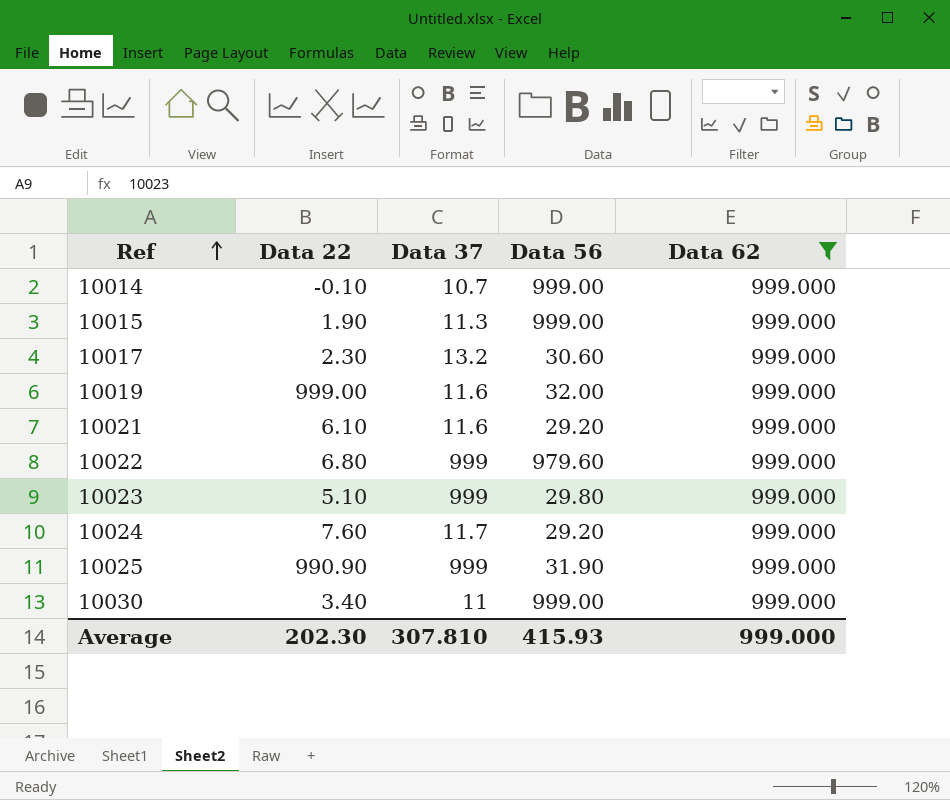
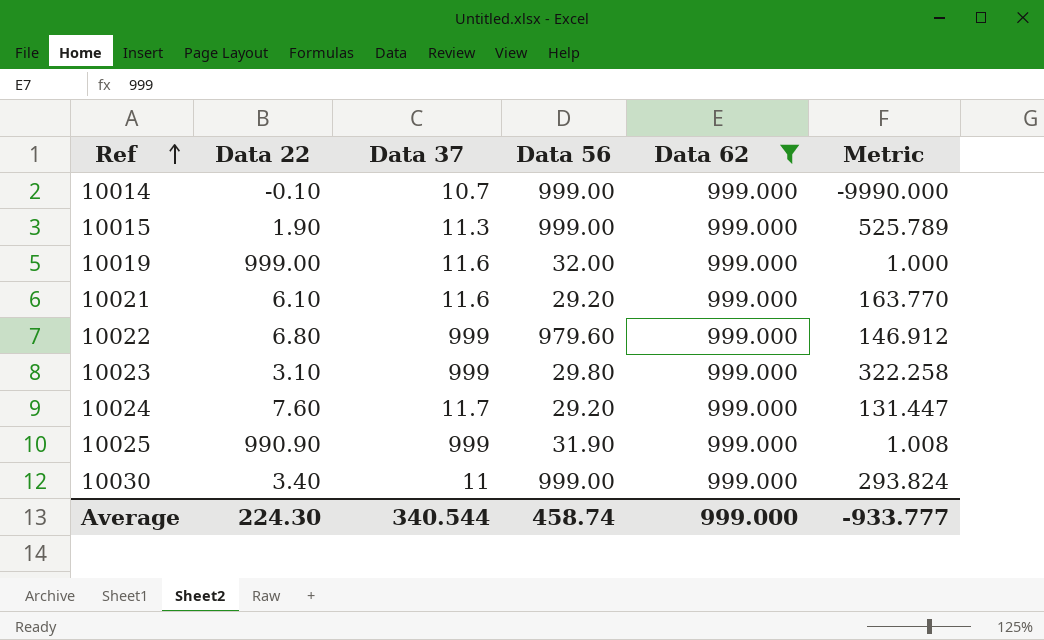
column Metric | formula: none -> [Data 62] / [Data 22]
row 10017: 2.30 | 13.2 | 30.60 | 999.000 -> none
10023 | Data 22: 5.10 -> 3.10
Average | Data 22: 202.30 -> 224.30
Average | Data 37: 307.810 -> 340.544
Average | Data 56: 415.93 -> 458.74

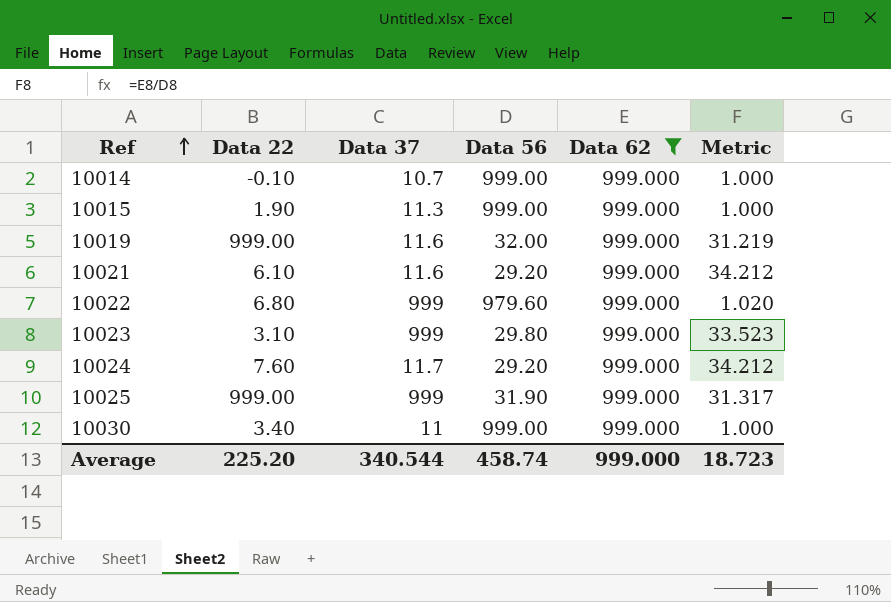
column Metric | formula: [Data 62] / [Data 22] -> [Data 62] / [Data 56]
10025 | Data 22: 990.90 -> 999.00
Average | Data 22: 224.30 -> 225.20
Average | Metric: -933.777 -> 18.723

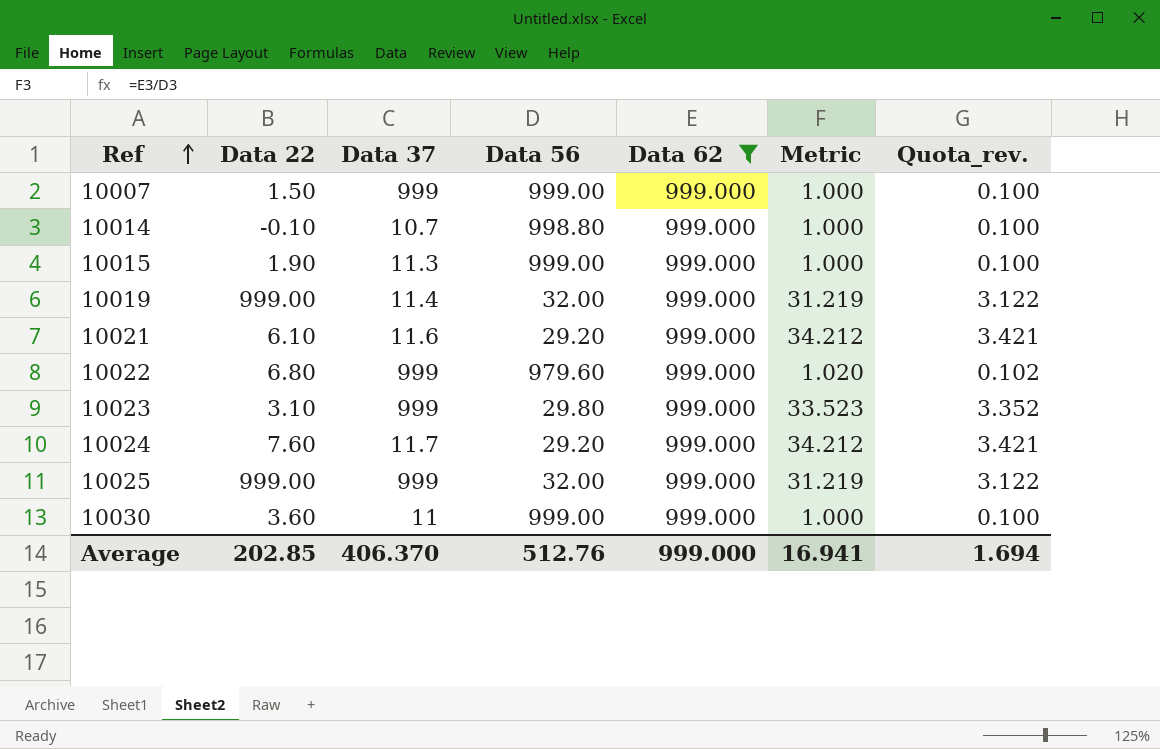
column Quota_rev. | formula: none -> [Metric] * 0.1
row 10007: none -> 1.50 | 999 | 999.00 | 999.000 | 1.000 | 0.100
10014 | Data 56: 999.00 -> 998.80
10019 | Data 37: 11.6 -> 11.4
10025 | Data 56: 31.90 -> 32.00
10025 | Metric: 31.317 -> 31.219
10030 | Data 22: 3.40 -> 3.60
Average | Data 22: 225.20 -> 202.85
Average | Data 37: 340.544 -> 406.370
Average | Data 56: 458.74 -> 512.76
Average | Metric: 18.723 -> 16.941

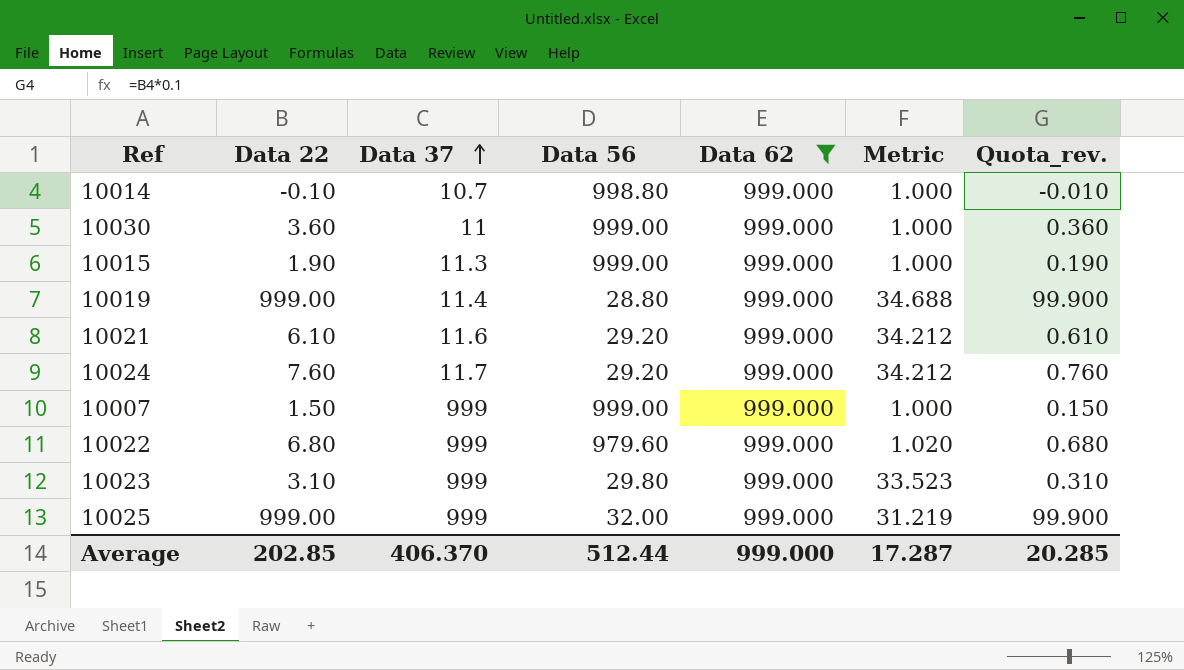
row order: Ref ascending -> Data 37 ascending
column Quota_rev. | formula: [Metric] * 0.1 -> [Data 22] * 0.1
10019 | Data 56: 32.00 -> 28.80
10019 | Metric: 31.219 -> 34.688
Average | Data 56: 512.76 -> 512.44
Average | Metric: 16.941 -> 17.287
Average | Quota_rev.: 1.694 -> 20.285

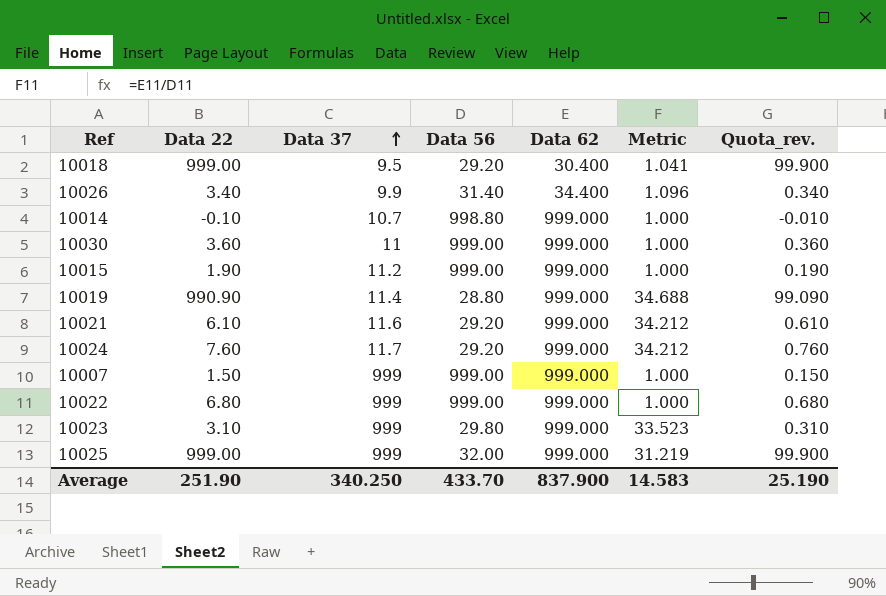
filter: Data 62 = 999.000 -> none
10015 | Data 37: 11.3 -> 11.2
10019 | Data 22: 999.00 -> 990.90
10019 | Quota_rev.: 99.900 -> 99.090
10022 | Data 56: 979.60 -> 999.00
10022 | Metric: 1.020 -> 1.000
Average | Data 22: 202.85 -> 251.90
Average | Data 37: 406.370 -> 340.250
Average | Data 56: 512.44 -> 433.70
Average | Data 62: 999.000 -> 837.900
Average | Metric: 17.287 -> 14.583
Average | Quota_rev.: 20.285 -> 25.190

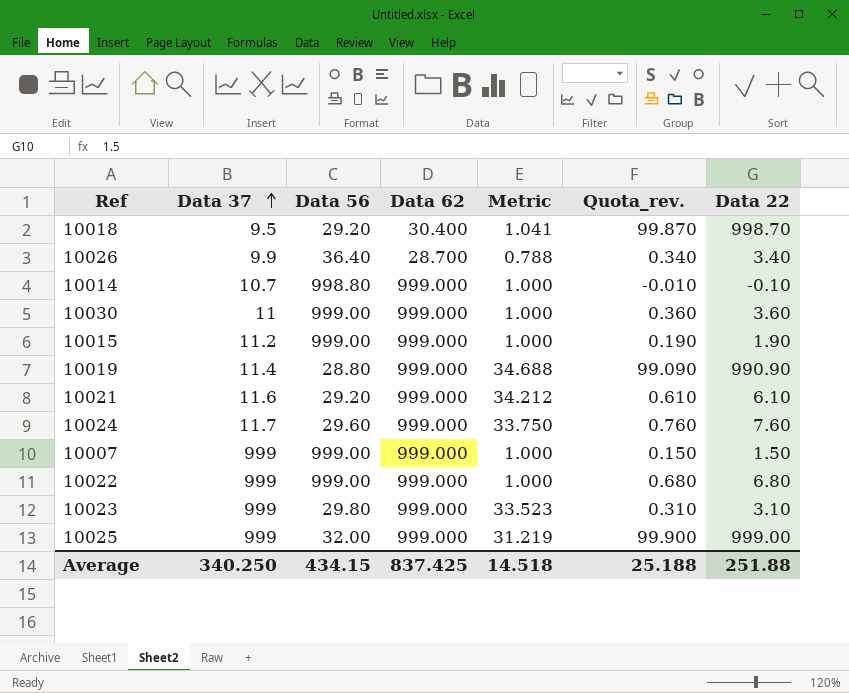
column Data 22 | position: 2 -> 7
10018 | Quota_rev.: 99.900 -> 99.870
10018 | Data 22: 999.00 -> 998.70
10026 | Data 56: 31.40 -> 36.40
10026 | Data 62: 34.400 -> 28.700
10026 | Metric: 1.096 -> 0.788
10024 | Data 56: 29.20 -> 29.60
10024 | Metric: 34.212 -> 33.750
Average | Data 56: 433.70 -> 434.15
Average | Data 62: 837.900 -> 837.425
Average | Metric: 14.583 -> 14.518
Average | Quota_rev.: 25.190 -> 25.188
Average | Data 22: 251.90 -> 251.88

